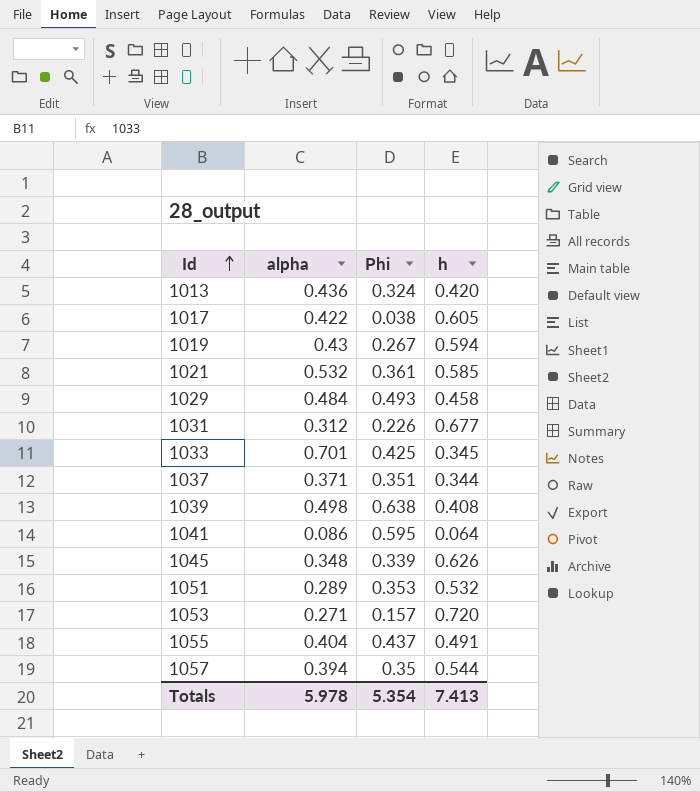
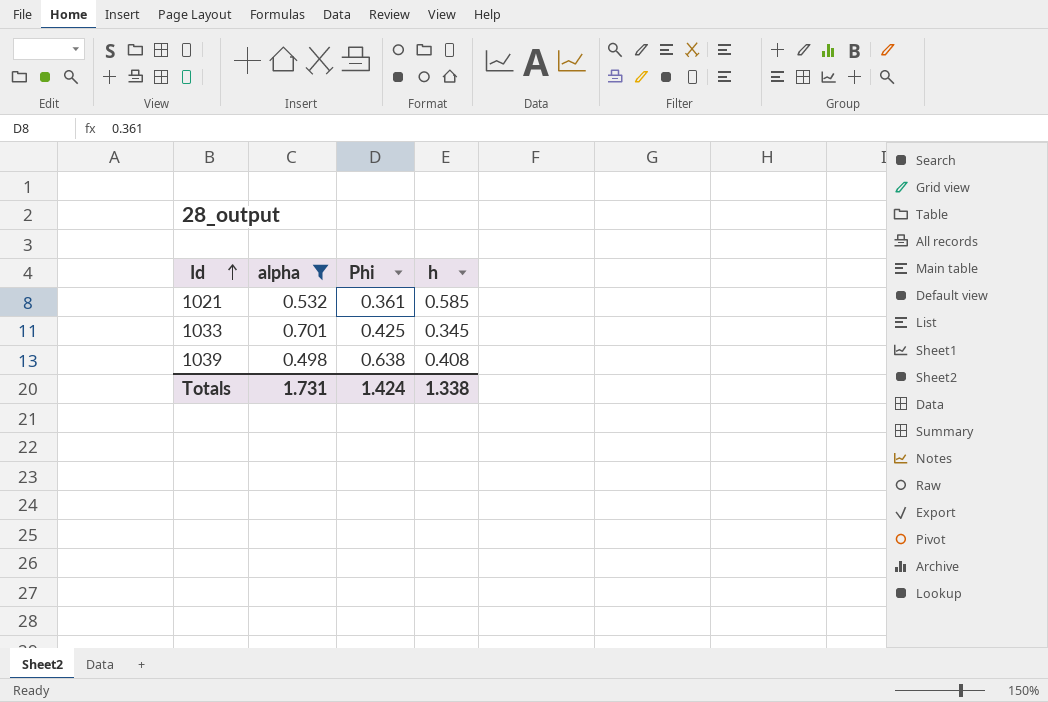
filter: none -> alpha >= 0.498
Totals | alpha: 5.978 -> 1.731
Totals | Phi: 5.354 -> 1.424
Totals | h: 7.413 -> 1.338

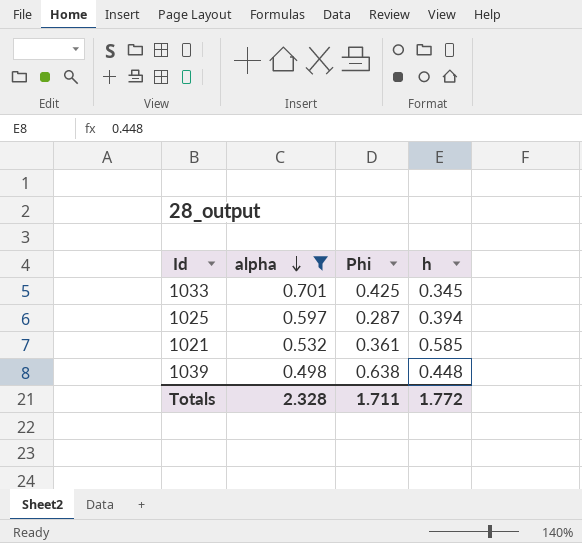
row order: Id ascending -> alpha descending
row 1025: none -> 0.597 | 0.287 | 0.394
1039 | h: 0.408 -> 0.448
Totals | alpha: 1.731 -> 2.328
Totals | Phi: 1.424 -> 1.711
Totals | h: 1.338 -> 1.772

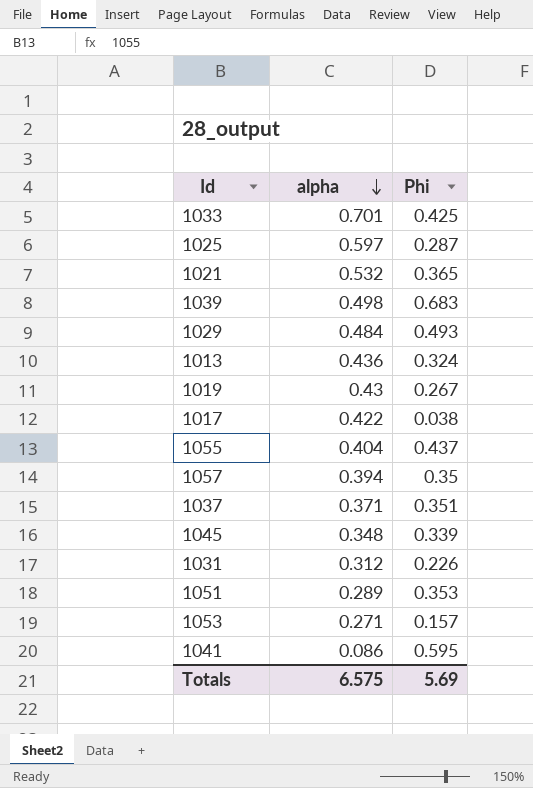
filter: alpha >= 0.498 -> none
column h | position: 4 -> none
1021 | Phi: 0.361 -> 0.365
1039 | Phi: 0.638 -> 0.683
Totals | alpha: 2.328 -> 6.575
Totals | Phi: 1.711 -> 5.69

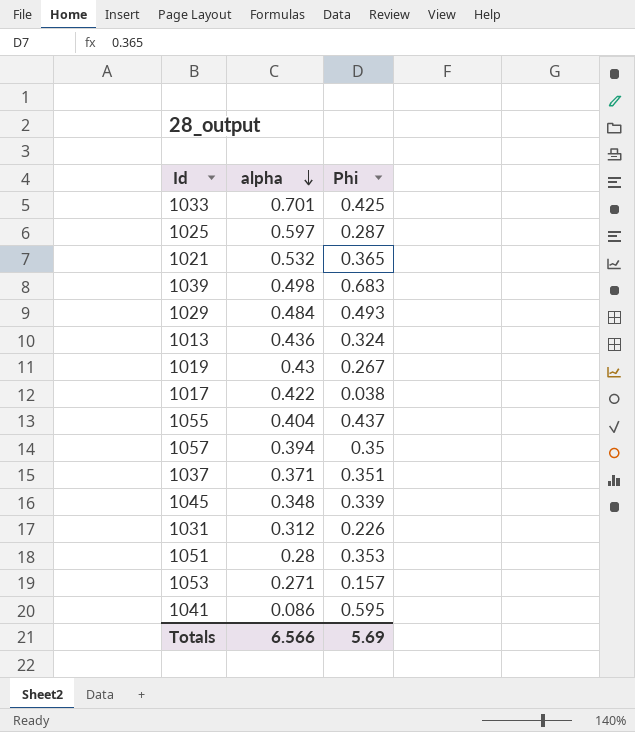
1051 | alpha: 0.289 -> 0.28
Totals | alpha: 6.575 -> 6.566

